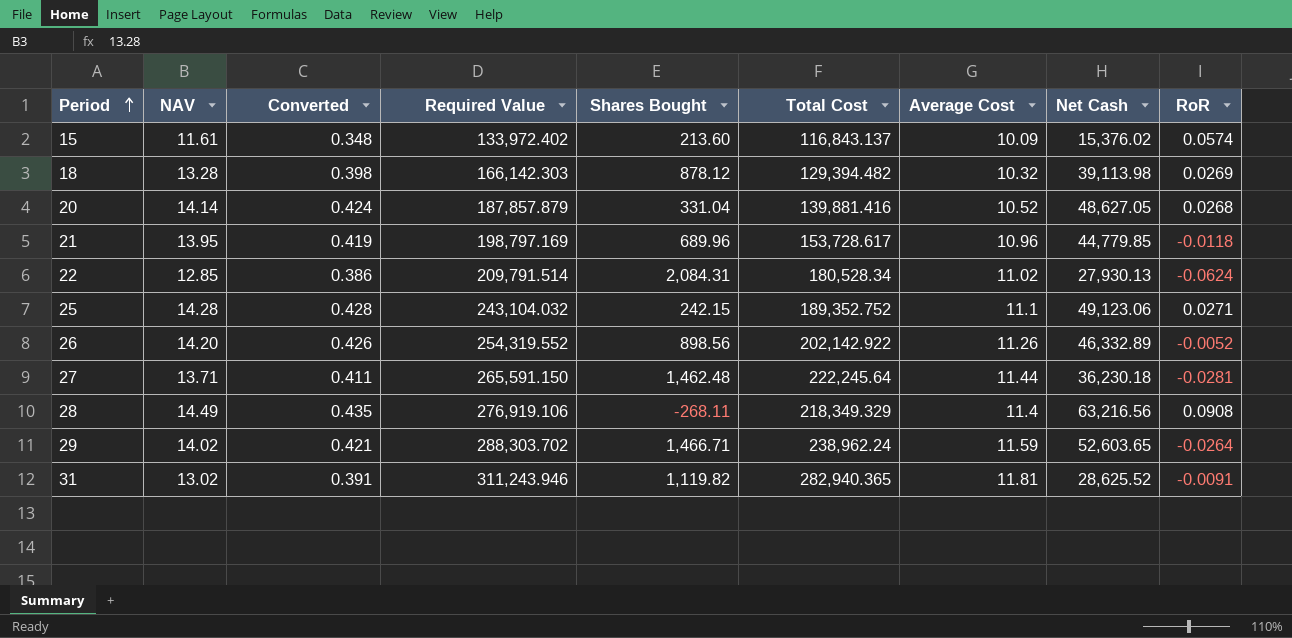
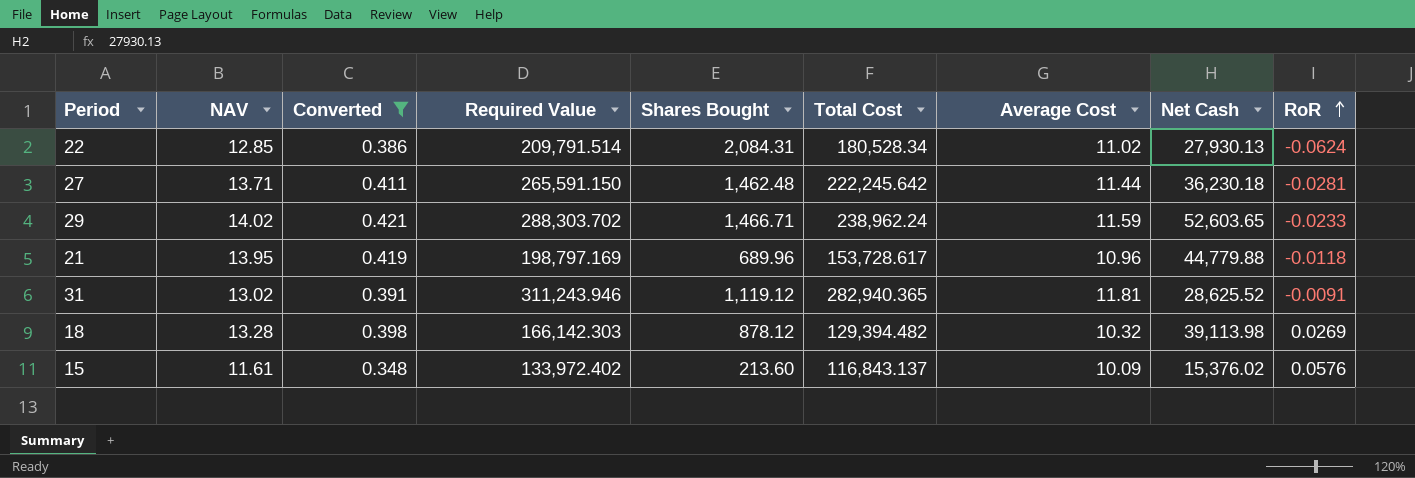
filter: none -> Converted <= 0.421
row order: Period ascending -> RoR ascending
27 | Total Cost: 222,245.64 -> 222,245.642
29 | RoR: -0.0264 -> -0.0233
21 | Net Cash: 44,779.85 -> 44,779.88
31 | Shares Bought: 1,119.82 -> 1,119.12
15 | RoR: 0.0574 -> 0.0576

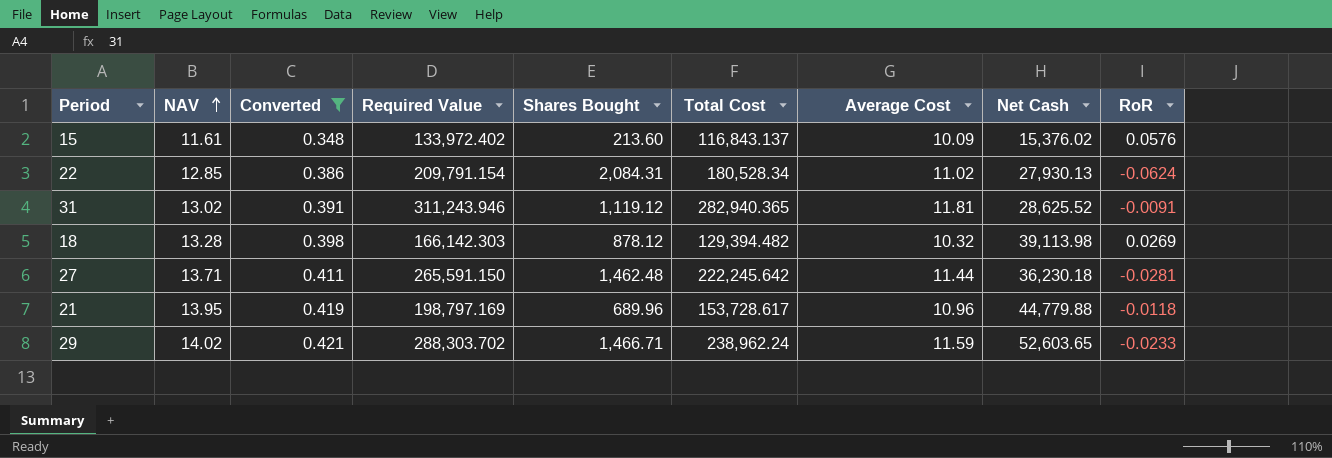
row order: RoR ascending -> NAV ascending
22 | Required Value: 209,791.514 -> 209,791.154

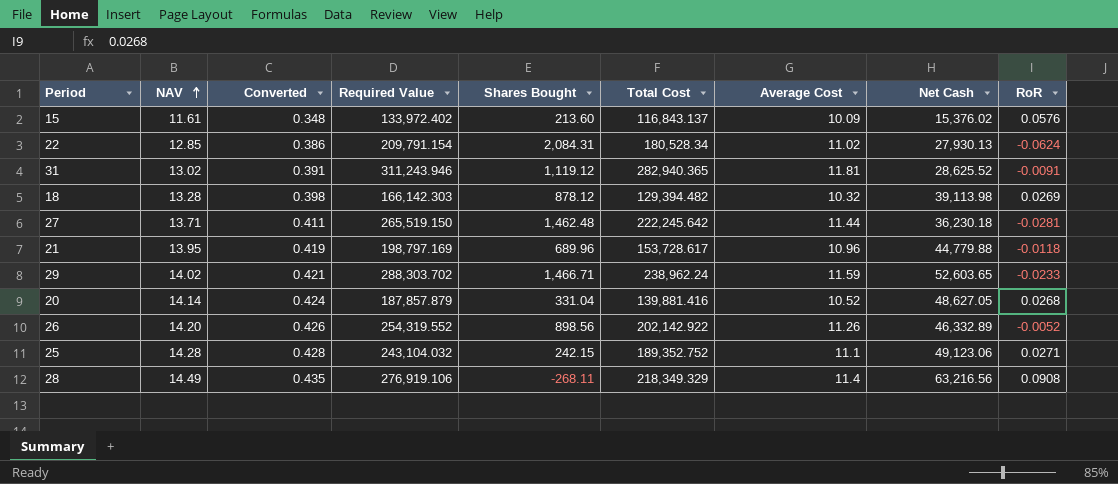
filter: Converted <= 0.421 -> none
27 | Required Value: 265,591.150 -> 265,519.150

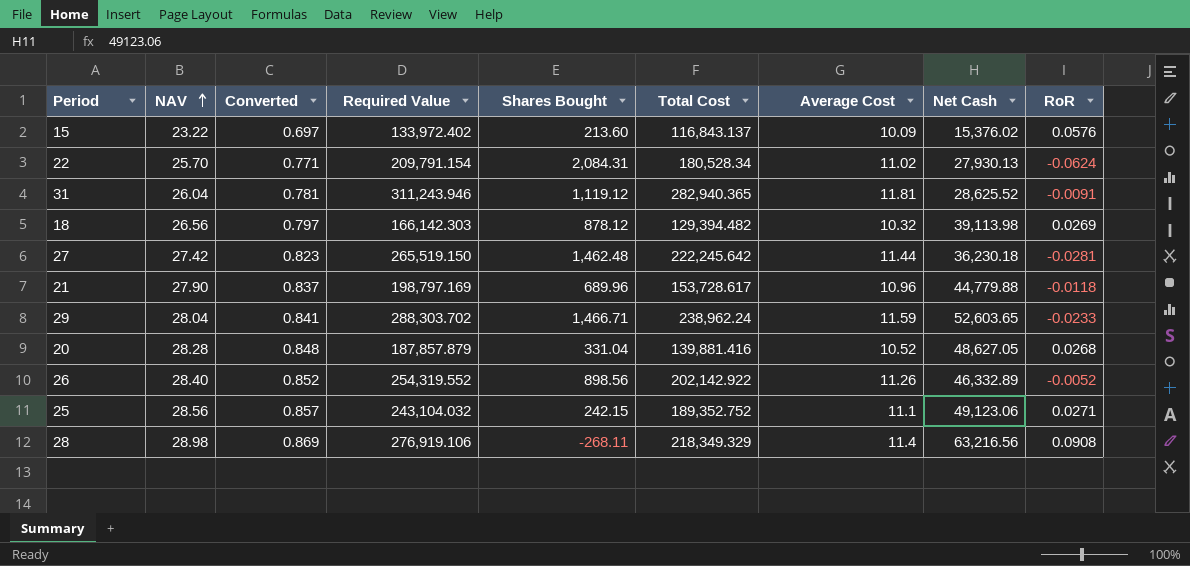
15 | NAV: 11.61 -> 23.22
15 | Converted: 0.348 -> 0.697
22 | NAV: 12.85 -> 25.70
22 | Converted: 0.386 -> 0.771
31 | NAV: 13.02 -> 26.04
31 | Converted: 0.391 -> 0.781
18 | NAV: 13.28 -> 26.56
18 | Converted: 0.398 -> 0.797
27 | NAV: 13.71 -> 27.42
27 | Converted: 0.411 -> 0.823
21 | NAV: 13.95 -> 27.90
21 | Converted: 0.419 -> 0.837
29 | NAV: 14.02 -> 28.04
29 | Converted: 0.421 -> 0.841
20 | NAV: 14.14 -> 28.28
20 | Converted: 0.424 -> 0.848
26 | NAV: 14.20 -> 28.40
26 | Converted: 0.426 -> 0.852
25 | NAV: 14.28 -> 28.56
25 | Converted: 0.428 -> 0.857
28 | NAV: 14.49 -> 28.98
28 | Converted: 0.435 -> 0.869

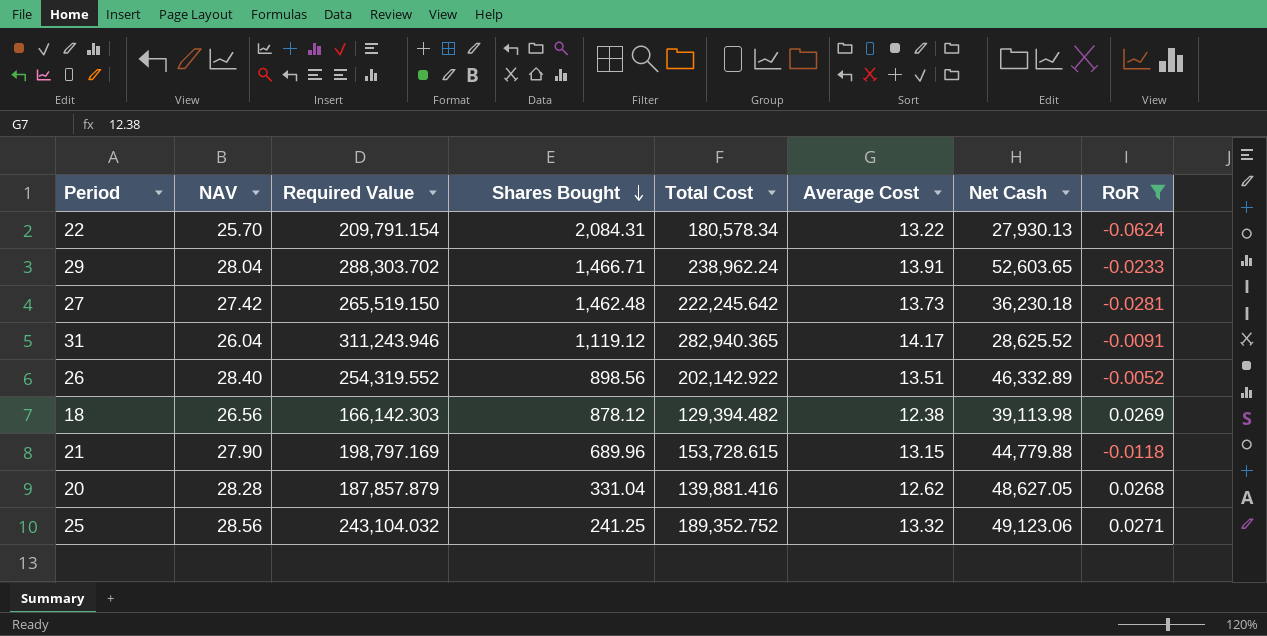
filter: none -> RoR <= 0.0271
row order: NAV ascending -> Shares Bought descending
column Converted | formula: [NAV] * 0.03 -> none
22 | Total Cost: 180,528.34 -> 180,578.34
22 | Average Cost: 11.02 -> 13.22
29 | Average Cost: 11.59 -> 13.91
27 | Average Cost: 11.44 -> 13.73
31 | Average Cost: 11.81 -> 14.17
26 | Average Cost: 11.26 -> 13.51
18 | Average Cost: 10.32 -> 12.38
21 | Total Cost: 153,728.617 -> 153,728.615
21 | Average Cost: 10.96 -> 13.15
20 | Average Cost: 10.52 -> 12.62
25 | Shares Bought: 242.15 -> 241.25
25 | Average Cost: 11.1 -> 13.32

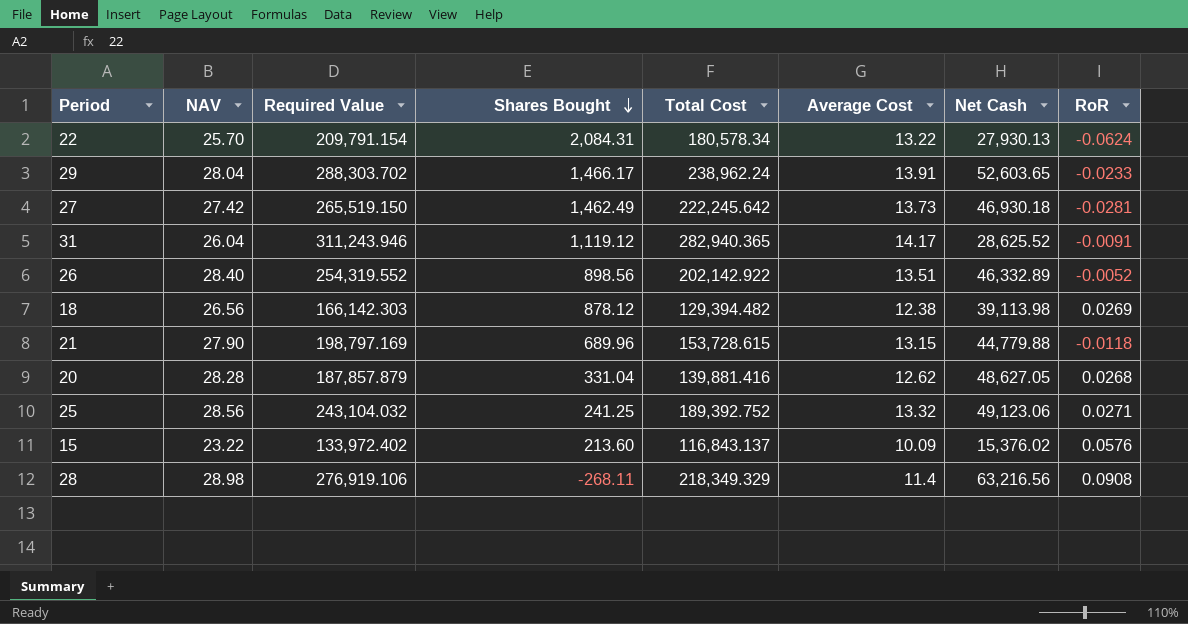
filter: RoR <= 0.0271 -> none
29 | Shares Bought: 1,466.71 -> 1,466.17
27 | Shares Bought: 1,462.48 -> 1,462.49
27 | Net Cash: 36,230.18 -> 46,930.18
25 | Total Cost: 189,352.752 -> 189,392.752

